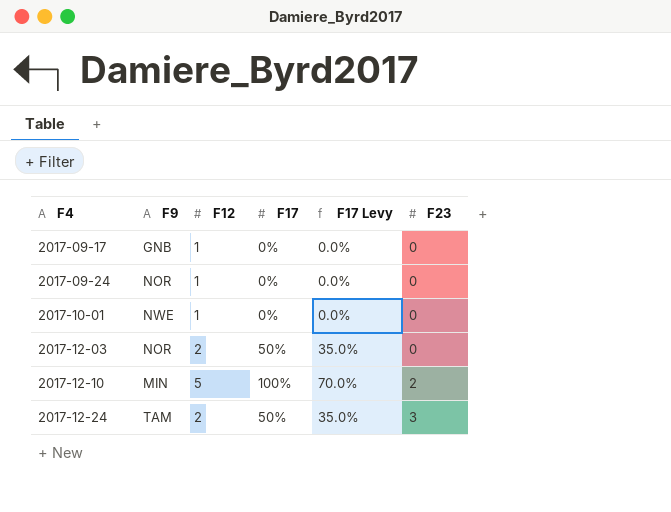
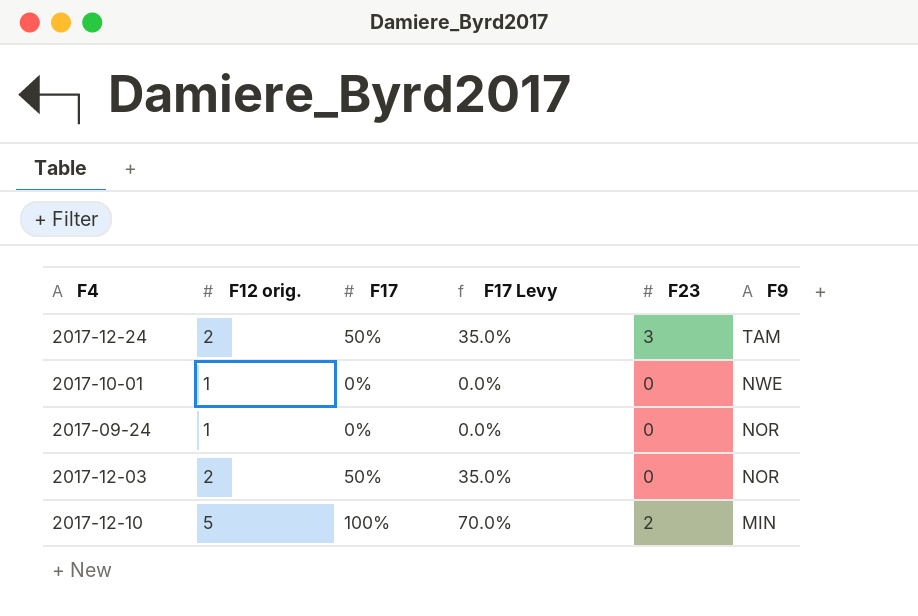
row order: F4 ascending -> F9 descending
column name: F12 -> F12 orig.
column F9 | position: 2 -> 6
row 2017-09-17: GNB | 1 | 0% | 0.0% | 0 -> none

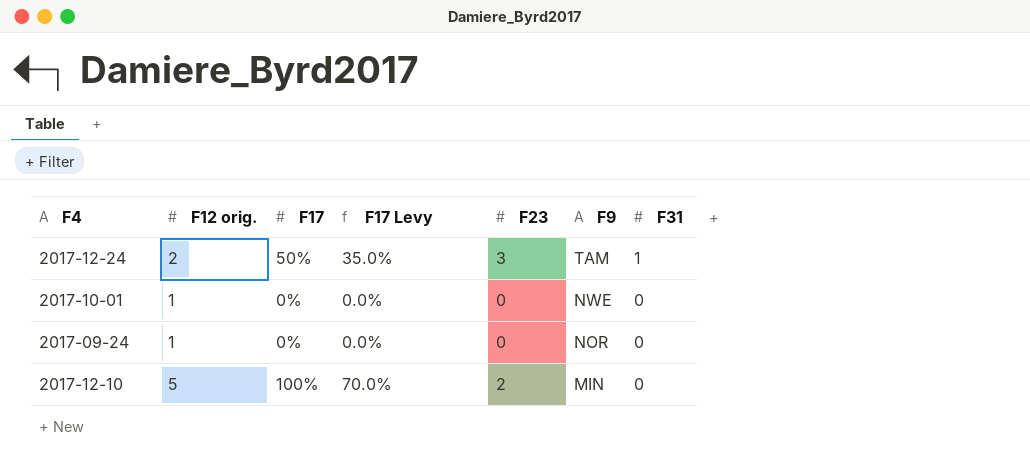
column F31 | position: none -> 7
row 2017-12-03: 2 | 50% | 35.0% | 0 | NOR -> none

